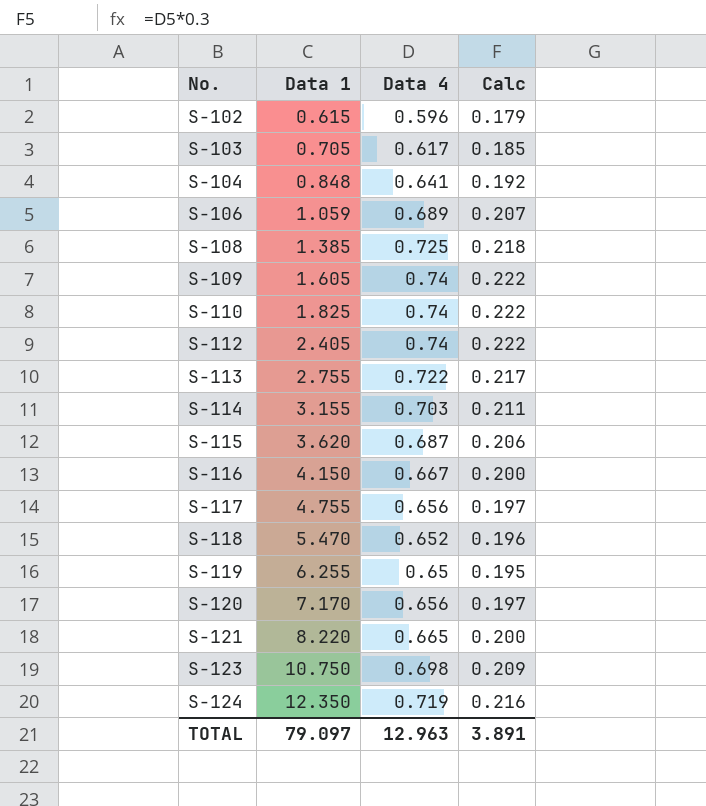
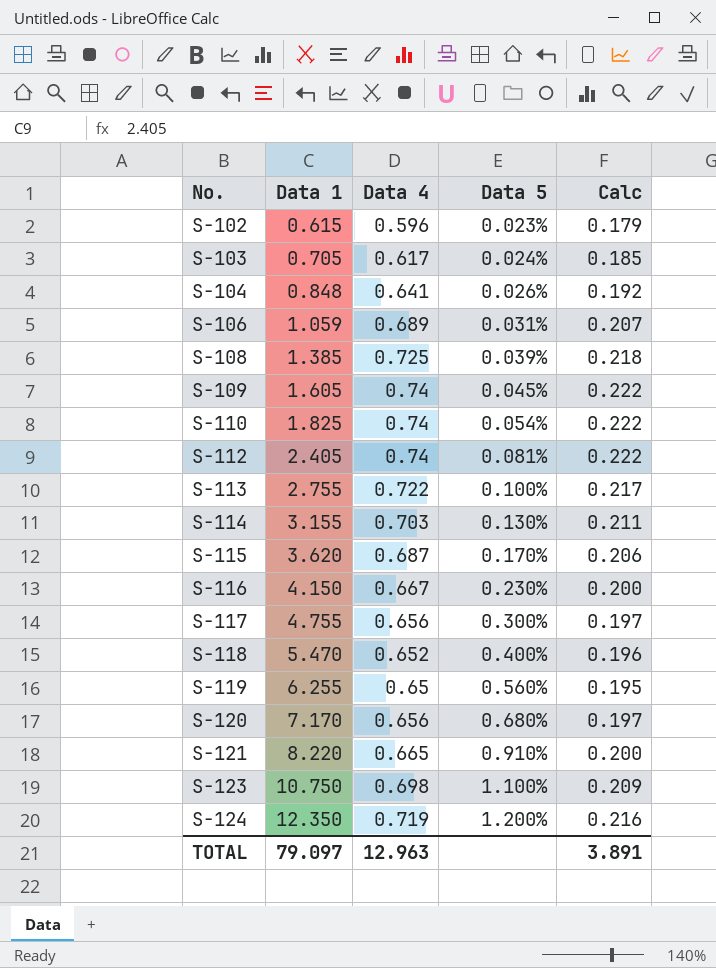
column Data 5 | position: none -> 4

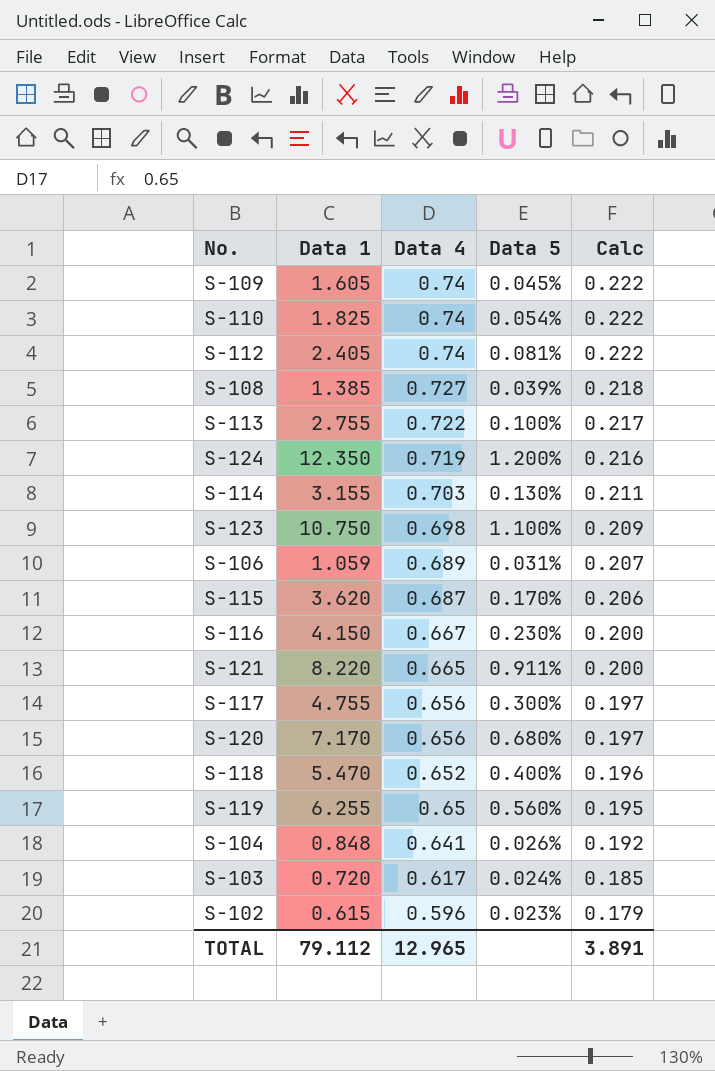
row order: No. ascending -> Data 4 descending
S-108 | Data 4: 0.725 -> 0.727
S-121 | Data 5: 0.910% -> 0.911%
S-103 | Data 1: 0.705 -> 0.720
TOTAL | Data 1: 79.097 -> 79.112
TOTAL | Data 4: 12.963 -> 12.965

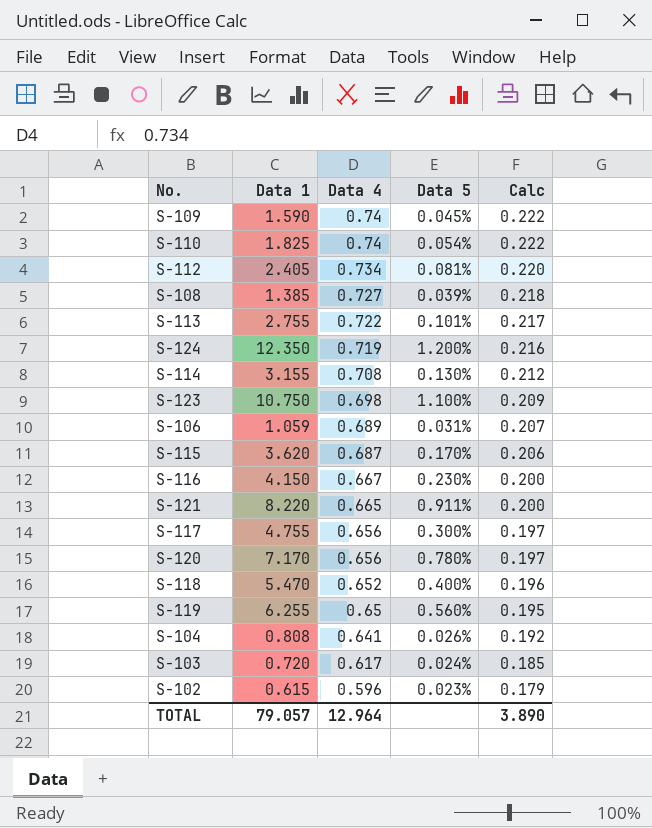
S-109 | Data 1: 1.605 -> 1.590
S-112 | Data 4: 0.74 -> 0.734
S-112 | Calc: 0.222 -> 0.220
S-113 | Data 5: 0.100% -> 0.101%
S-114 | Data 4: 0.703 -> 0.708
S-114 | Calc: 0.211 -> 0.212
S-120 | Data 5: 0.680% -> 0.780%
S-104 | Data 1: 0.848 -> 0.808
TOTAL | Data 1: 79.112 -> 79.057
TOTAL | Data 4: 12.965 -> 12.964
TOTAL | Calc: 3.891 -> 3.890

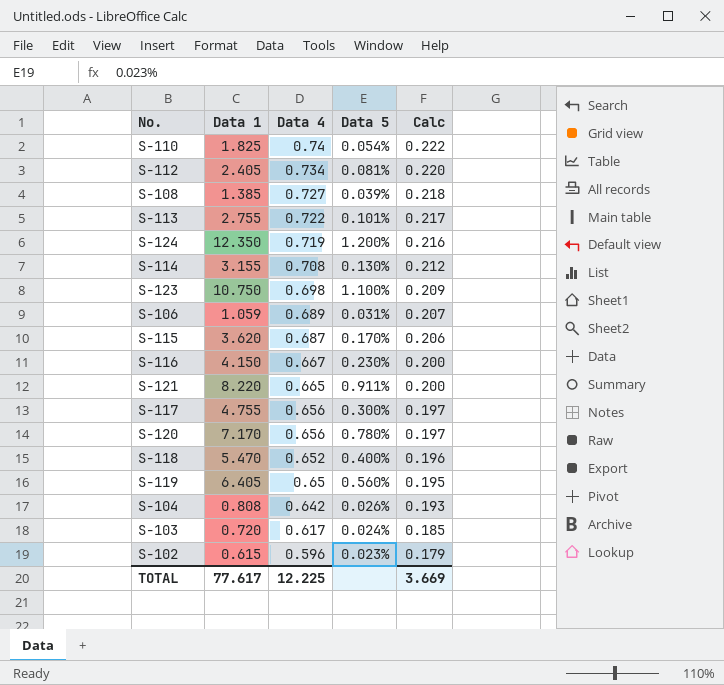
row S-109: 1.590 | 0.74 | 0.045% | 0.222 -> none
S-119 | Data 1: 6.255 -> 6.405
S-104 | Data 4: 0.641 -> 0.642
S-104 | Calc: 0.192 -> 0.193
TOTAL | Data 1: 79.057 -> 77.617
TOTAL | Data 4: 12.964 -> 12.225
TOTAL | Calc: 3.890 -> 3.669

